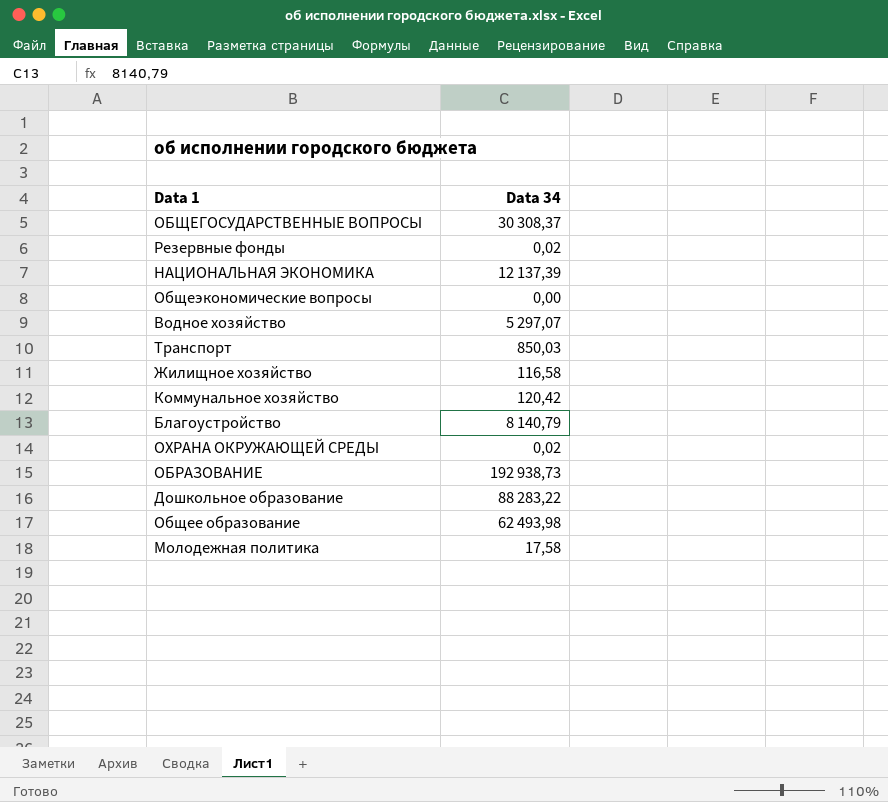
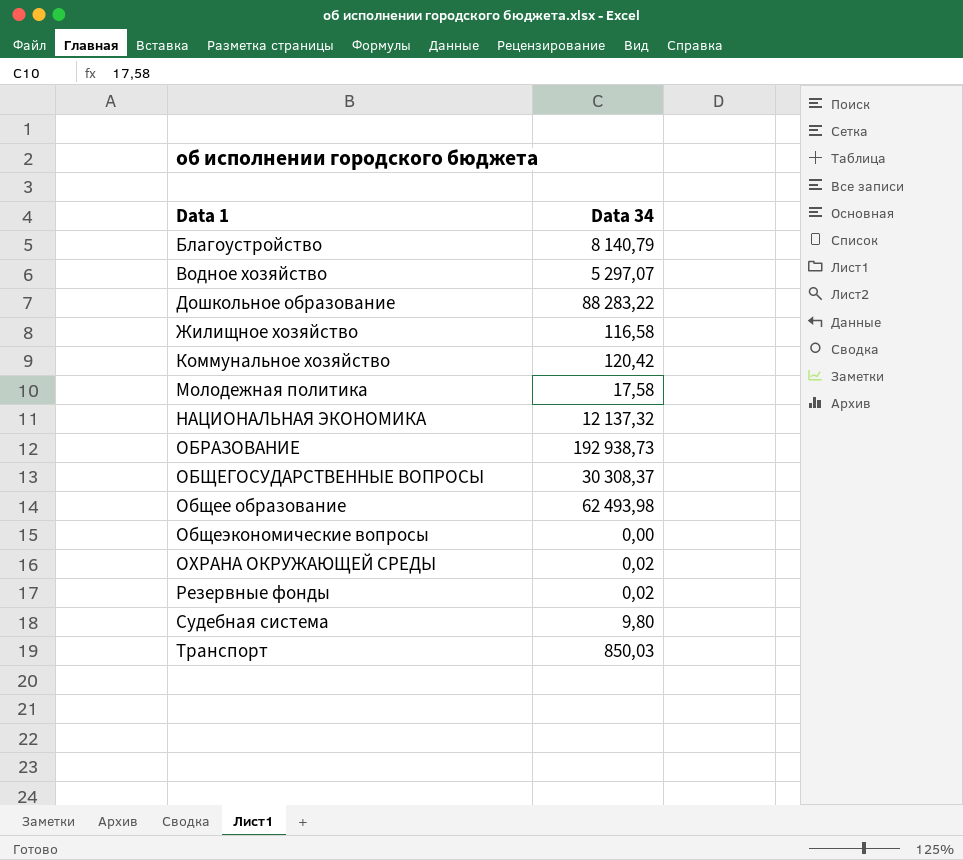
row order: none -> Data 1 ascending
НАЦИОНАЛЬНАЯ ЭКОНОМИКА | Data 34: 12 137,39 -> 12 137,32
row Судебная система: none -> 9,80

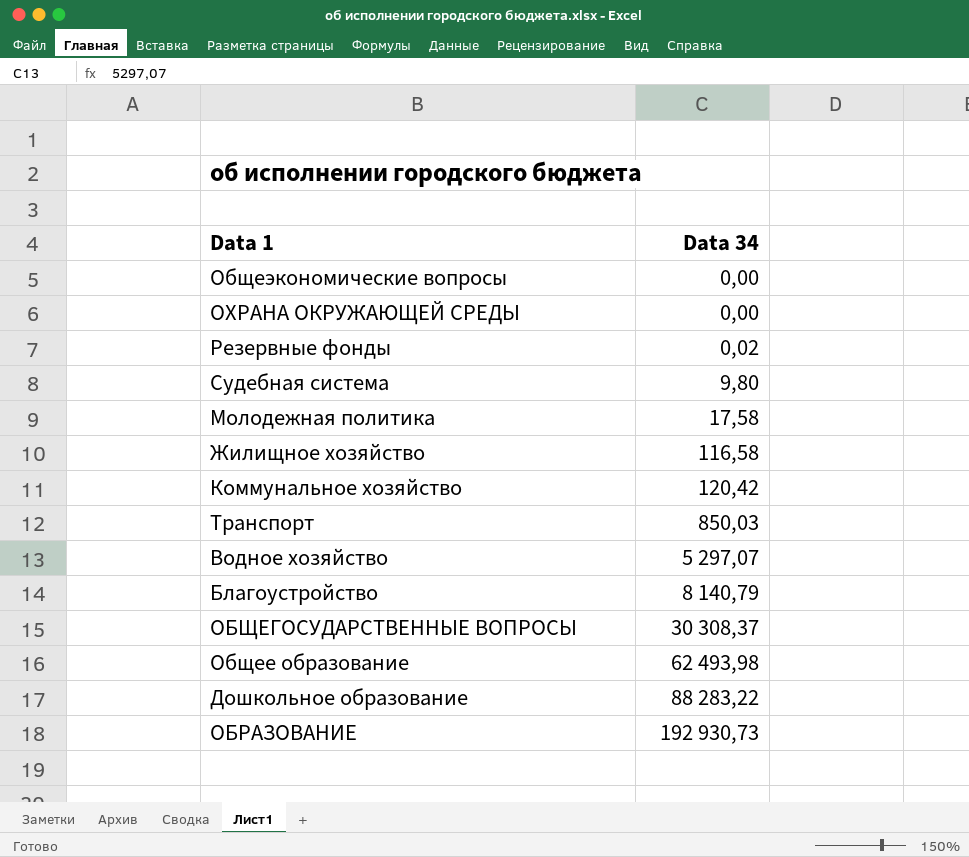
row order: Data 1 ascending -> Data 34 ascending
row НАЦИОНАЛЬНАЯ ЭКОНОМИКА: 12 137,32 -> none
ОХРАНА ОКРУЖАЮЩЕЙ СРЕДЫ | Data 34: 0,02 -> 0,00
ОБРАЗОВАНИЕ | Data 34: 192 938,73 -> 192 930,73

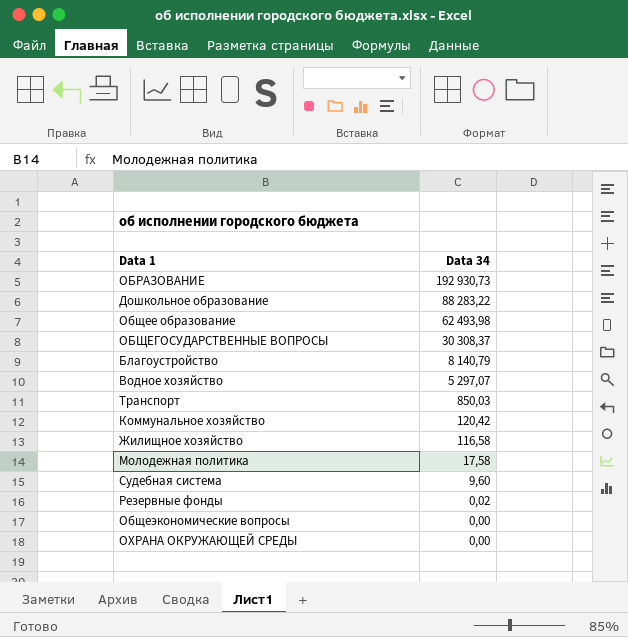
row order: Data 34 ascending -> Data 34 descending
Судебная система | Data 34: 9,80 -> 9,60

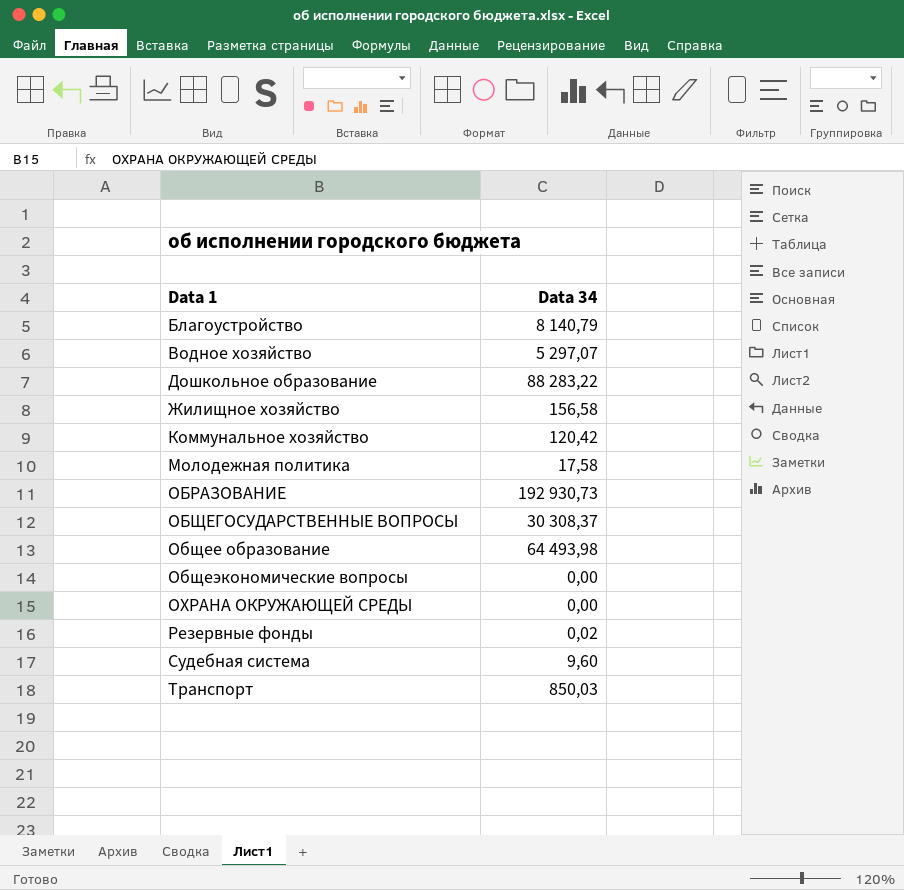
row order: Data 34 descending -> Data 1 ascending
Жилищное хозяйство | Data 34: 116,58 -> 156,58
Общее образование | Data 34: 62 493,98 -> 64 493,98

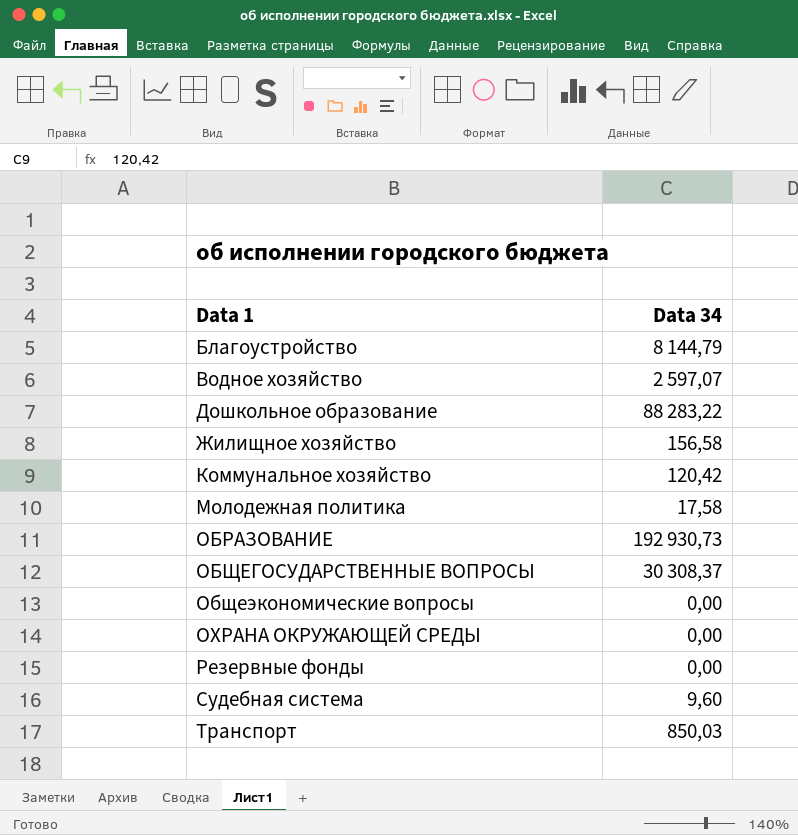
row Общее образование: 64 493,98 -> none
Благоустройство | Data 34: 8 140,79 -> 8 144,79
Водное хозяйство | Data 34: 5 297,07 -> 2 597,07
Резервные фонды | Data 34: 0,02 -> 0,00

